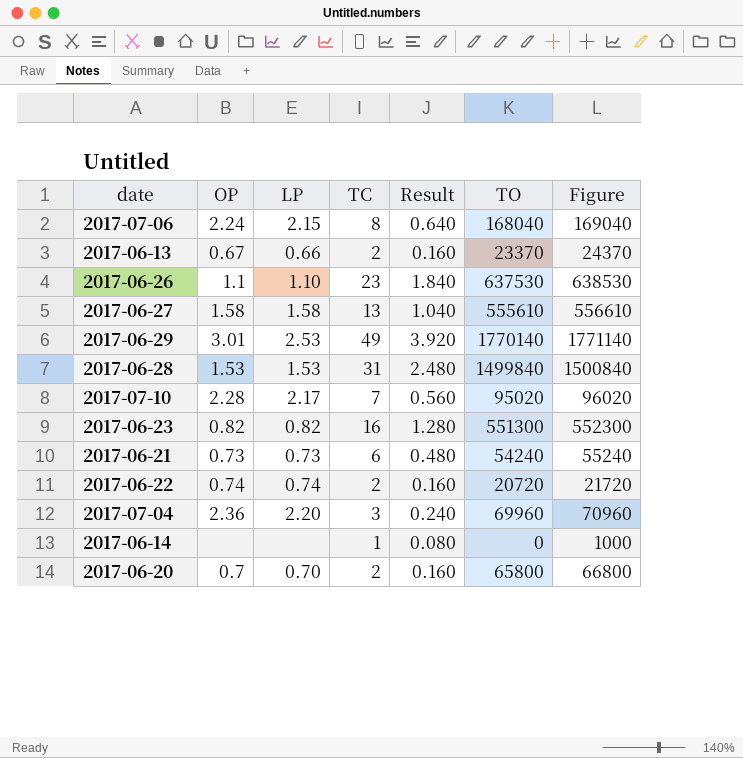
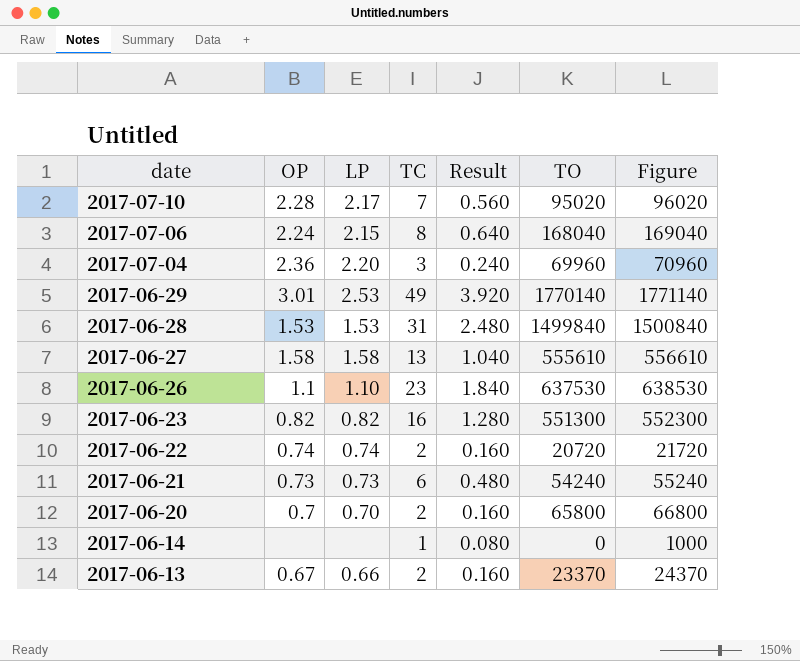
row order: none -> date descending

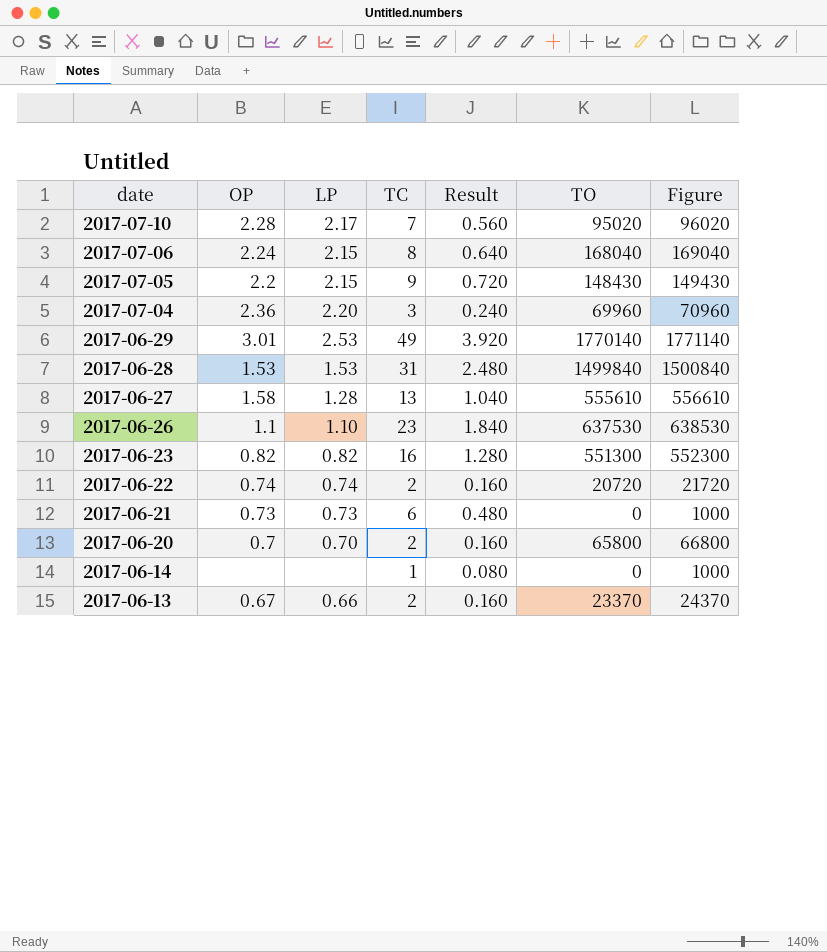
row 2017-07-05: none -> 2.2 | 2.15 | 9 | 0.720 | 148430 | 149430
2017-06-27 | LP: 1.58 -> 1.28
2017-06-21 | TO: 54240 -> 0
2017-06-21 | Figure: 55240 -> 1000

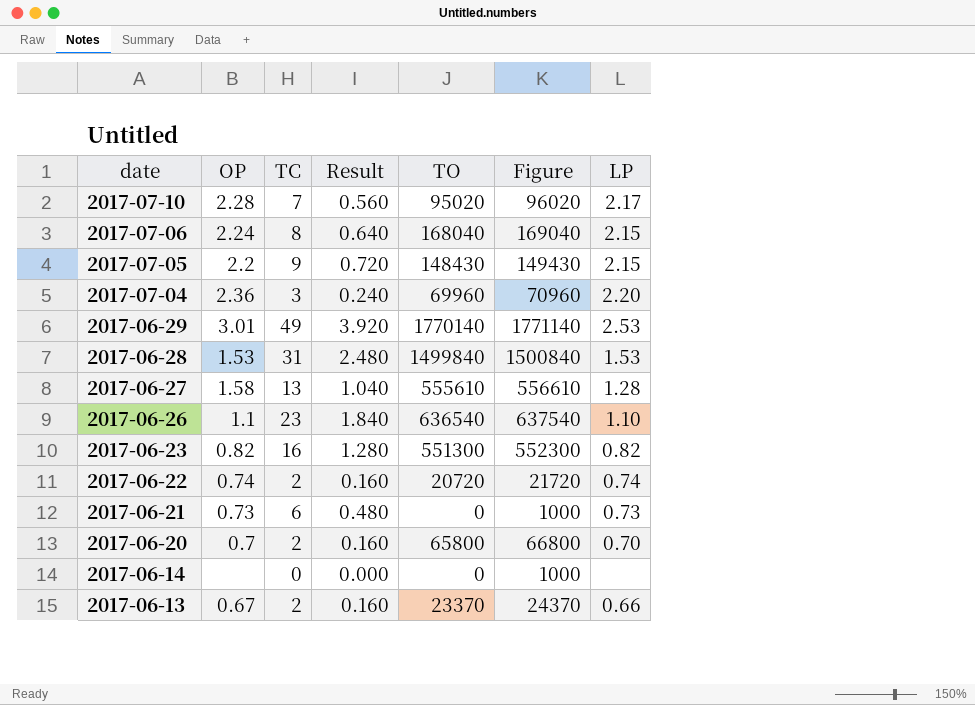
column LP | position: 3 -> 7
2017-06-26 | TO: 637530 -> 636540
2017-06-26 | Figure: 638530 -> 637540
2017-06-14 | TC: 1 -> 0
2017-06-14 | Result: 0.080 -> 0.000

